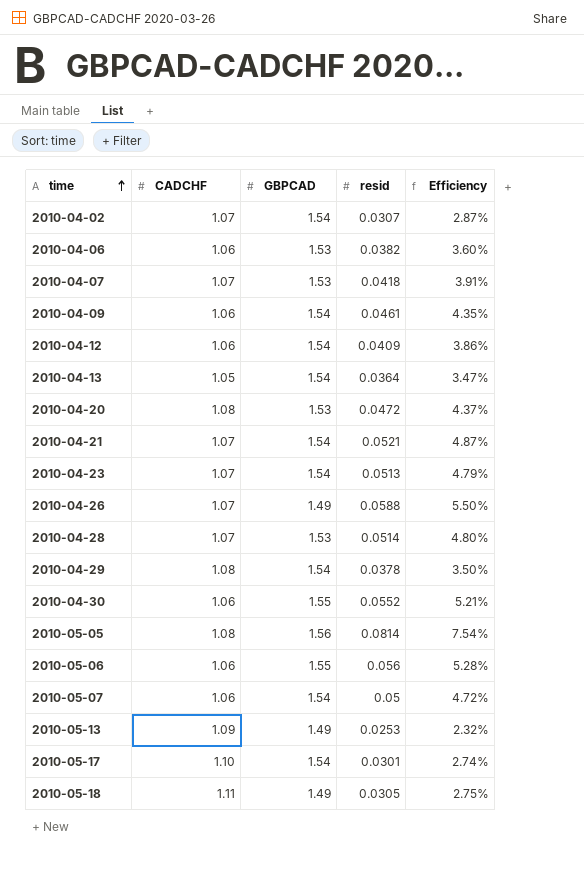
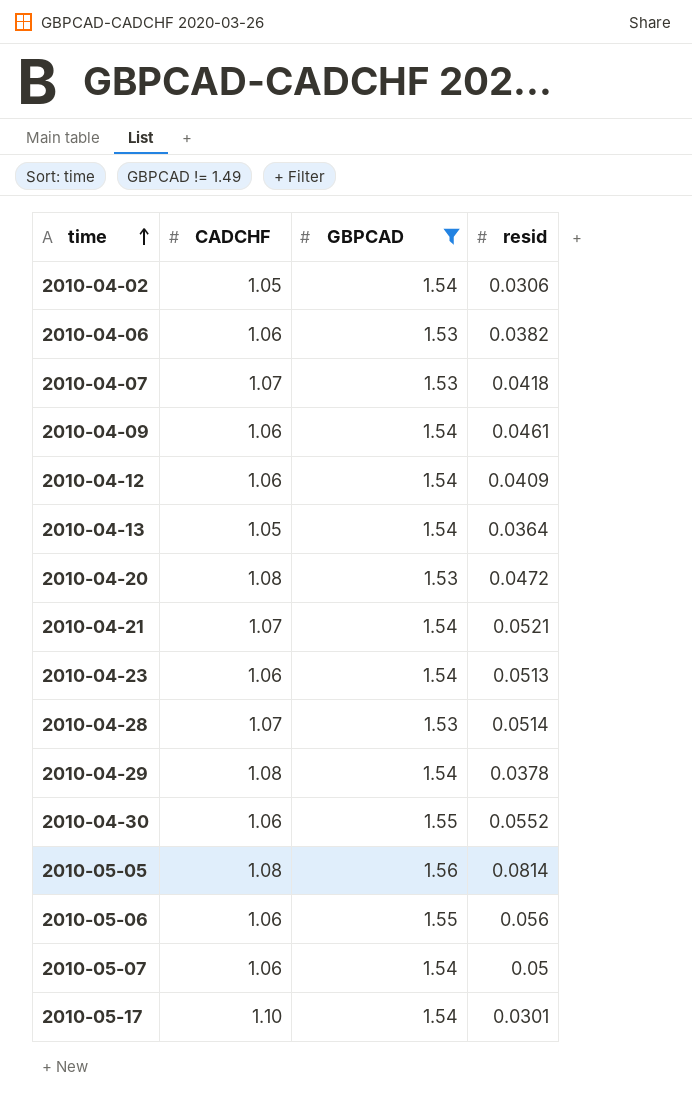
filter: none -> GBPCAD != 1.49
column Efficiency | formula: [resid] / [CADCHF] -> none
2010-04-02 | CADCHF: 1.07 -> 1.05
2010-04-02 | resid: 0.0307 -> 0.0306
2010-04-23 | CADCHF: 1.07 -> 1.06

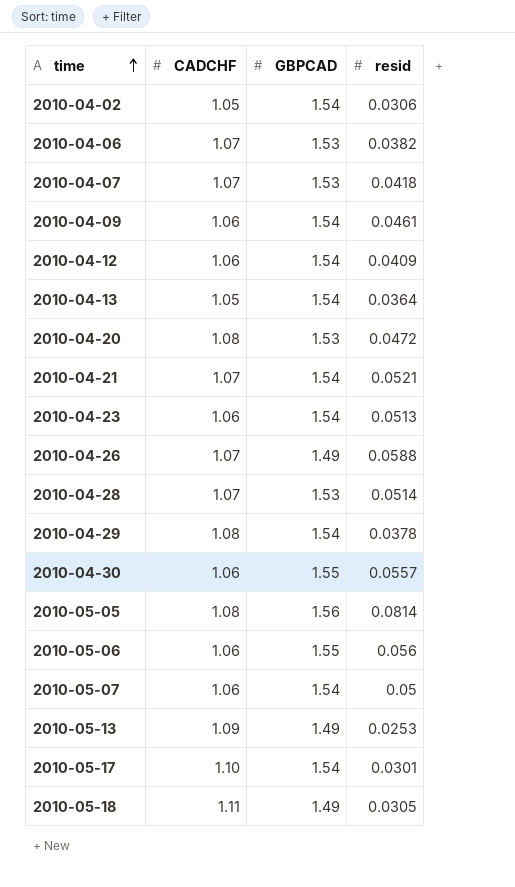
filter: GBPCAD != 1.49 -> none
2010-04-06 | CADCHF: 1.06 -> 1.07
2010-04-30 | resid: 0.0552 -> 0.0557

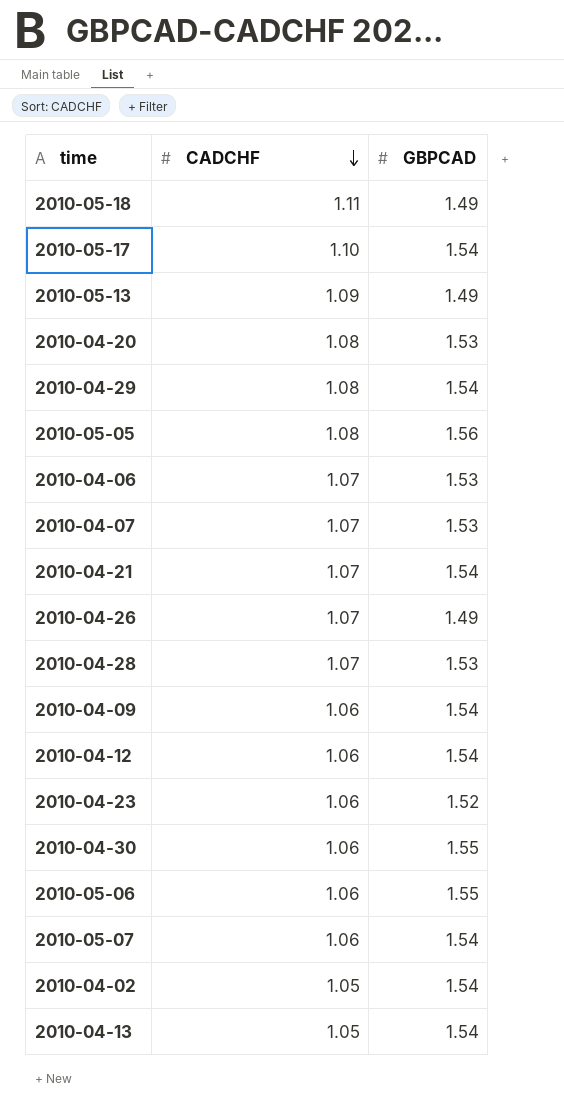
row order: time ascending -> CADCHF descending
column resid | position: 4 -> none
2010-04-23 | GBPCAD: 1.54 -> 1.52

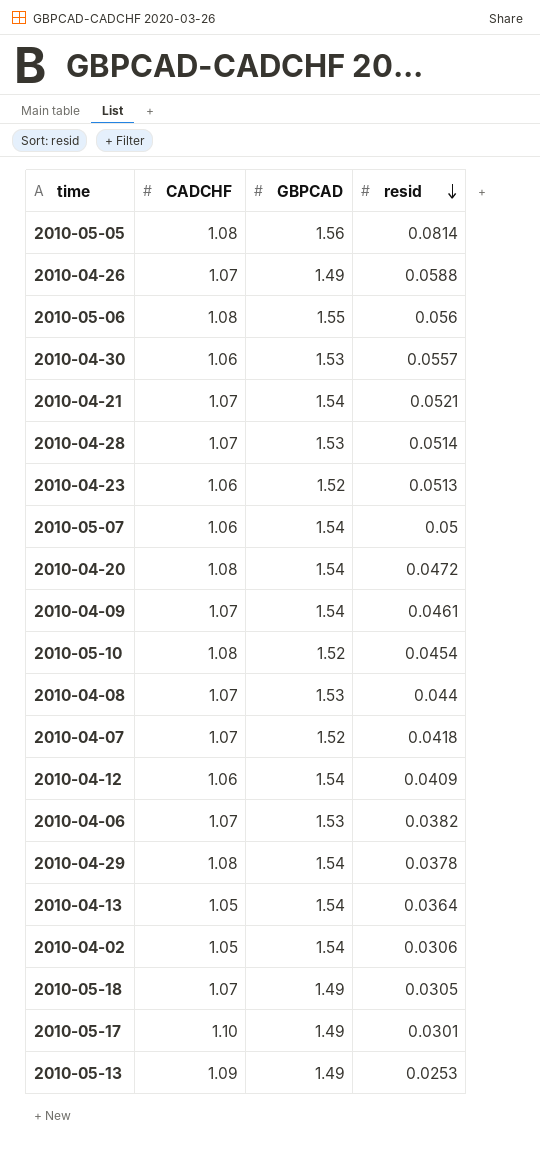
row order: CADCHF descending -> resid descending
column resid | position: none -> 4
2010-05-06 | CADCHF: 1.06 -> 1.08
2010-04-30 | GBPCAD: 1.55 -> 1.53
2010-04-20 | GBPCAD: 1.53 -> 1.54
2010-04-09 | CADCHF: 1.06 -> 1.07
row 2010-05-10: none -> 1.08 | 1.52 | 0.0454
row 2010-04-08: none -> 1.07 | 1.53 | 0.044
2010-04-07 | GBPCAD: 1.53 -> 1.52
2010-05-18 | CADCHF: 1.11 -> 1.07
2010-05-17 | GBPCAD: 1.54 -> 1.49

